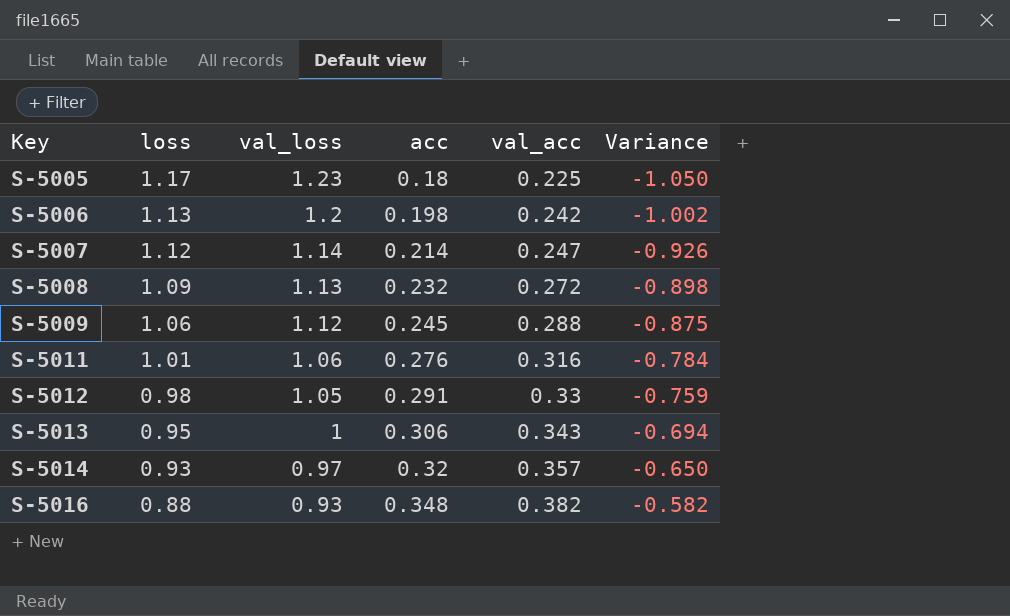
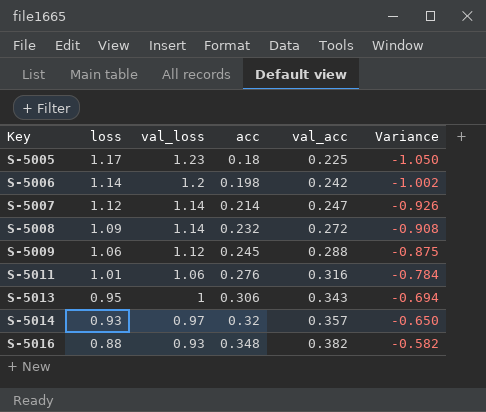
row S-5012: 0.98 | 1.05 | 0.291 | 0.33 | -0.759 -> none
S-5006 | loss: 1.13 -> 1.14
S-5008 | val_loss: 1.13 -> 1.14
S-5008 | Variance: -0.898 -> -0.908

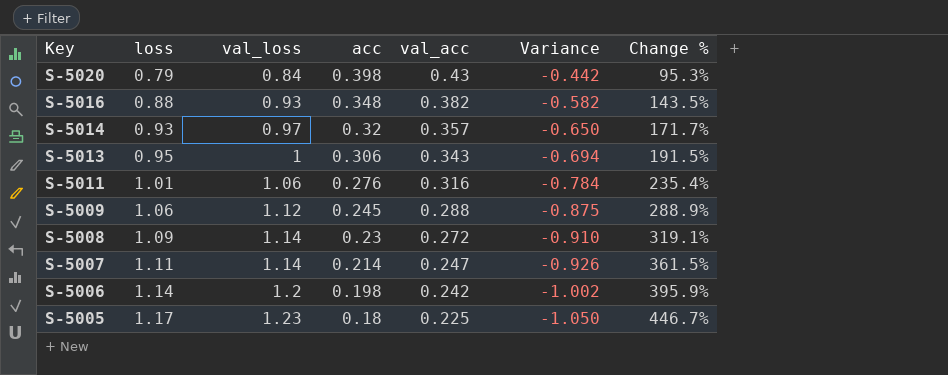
row order: Key ascending -> Key descending
column Change % | formula: none -> ([val_loss] - [val_acc]) / [val_acc]
row S-5020: none -> 0.79 | 0.84 | 0.398 | 0.43 | -0.442 | 95.3%
S-5008 | acc: 0.232 -> 0.23
S-5008 | Variance: -0.908 -> -0.910
S-5007 | loss: 1.12 -> 1.11

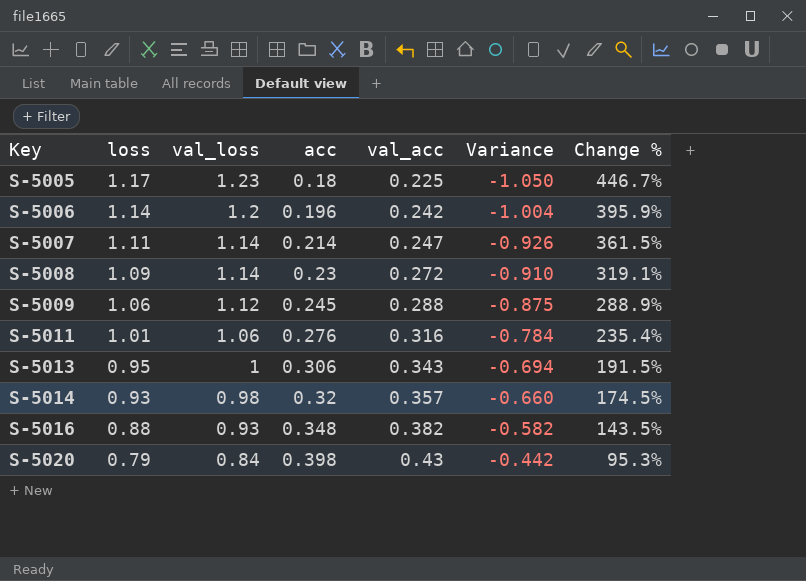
row order: Key descending -> Key ascending
S-5006 | acc: 0.198 -> 0.196
S-5006 | Variance: -1.002 -> -1.004
S-5014 | val_loss: 0.97 -> 0.98
S-5014 | Variance: -0.650 -> -0.660
S-5014 | Change %: 171.7% -> 174.5%

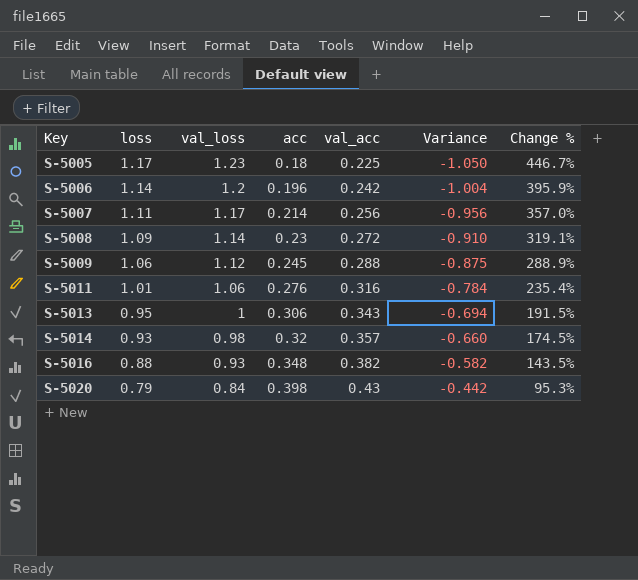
S-5007 | val_loss: 1.14 -> 1.17
S-5007 | val_acc: 0.247 -> 0.256
S-5007 | Variance: -0.926 -> -0.956
S-5007 | Change %: 361.5% -> 357.0%

